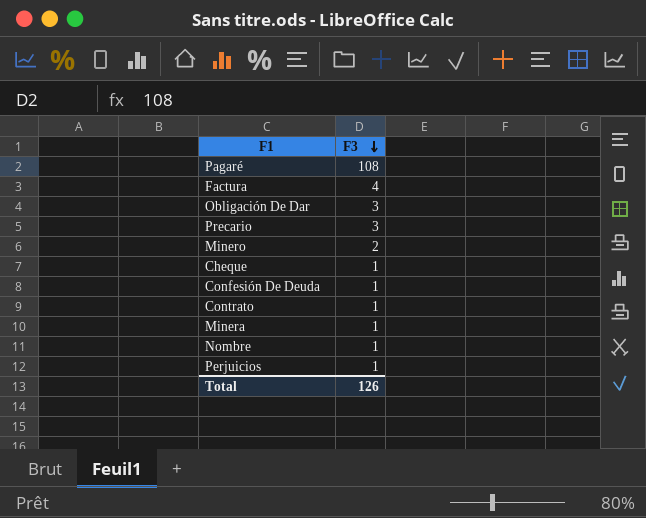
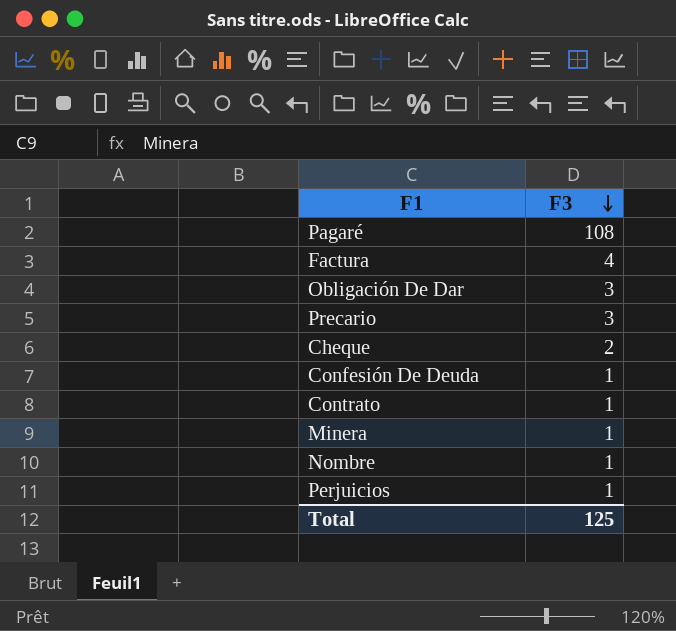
row Minero: 2 -> none
Cheque | F3: 1 -> 2
Total | F3: 126 -> 125

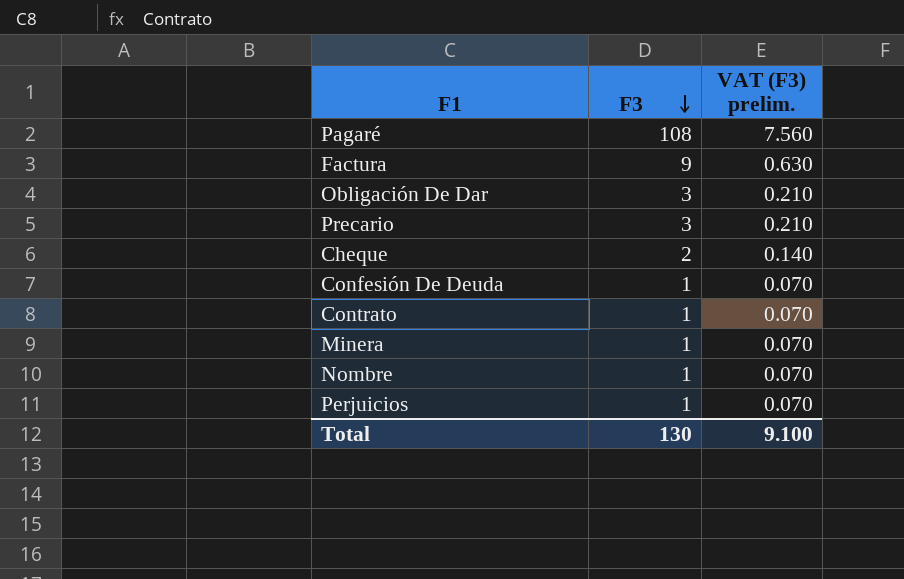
column VAT (F3) prelim. | formula: none -> [F3] * 0.07
Factura | F3: 4 -> 9
Total | F3: 125 -> 130

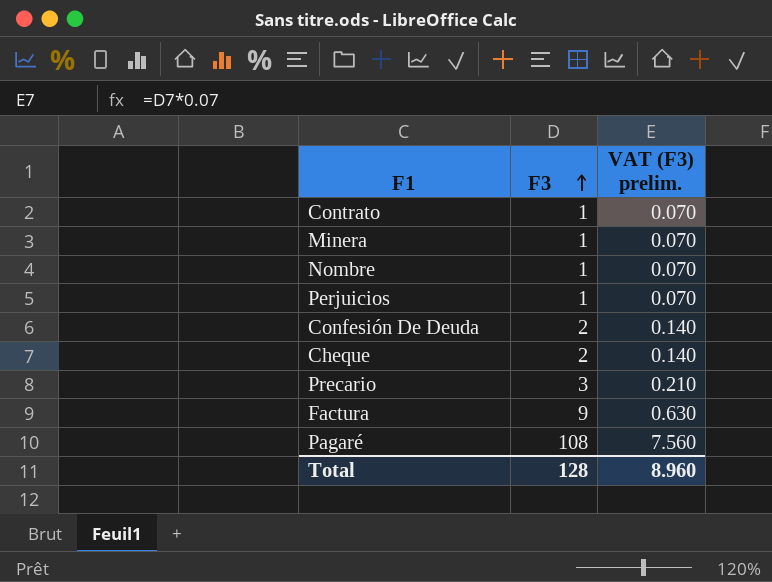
row order: F3 descending -> F3 ascending
row Obligación De Dar: 3 | 0.210 -> none
Confesión De Deuda | F3: 1 -> 2
Confesión De Deuda | VAT (F3) prelim.: 0.070 -> 0.140
Total | F3: 130 -> 128
Total | VAT (F3) prelim.: 9.100 -> 8.960

